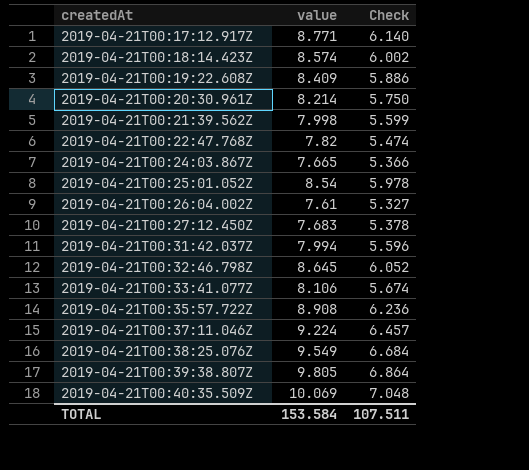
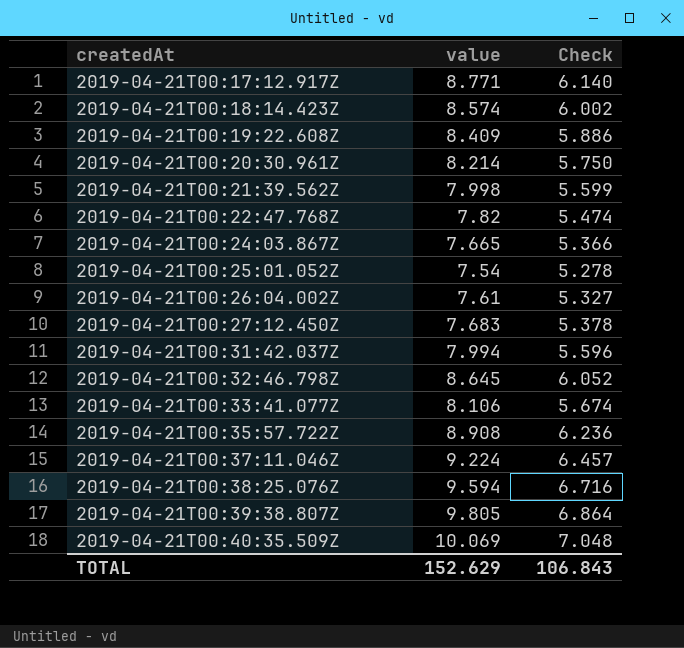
2019-04-21T00:25:01.052Z | value: 8.54 -> 7.54
2019-04-21T00:25:01.052Z | Check: 5.978 -> 5.278
2019-04-21T00:38:25.076Z | value: 9.549 -> 9.594
2019-04-21T00:38:25.076Z | Check: 6.684 -> 6.716
TOTAL | value: 153.584 -> 152.629
TOTAL | Check: 107.511 -> 106.843

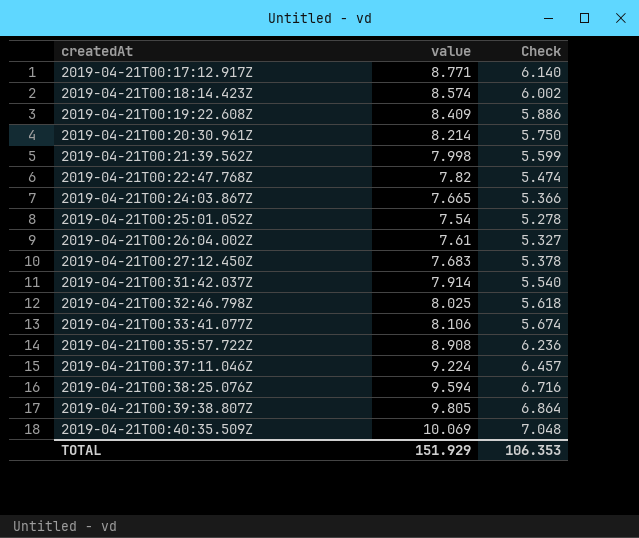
2019-04-21T00:31:42.037Z | value: 7.994 -> 7.914
2019-04-21T00:31:42.037Z | Check: 5.596 -> 5.540
2019-04-21T00:32:46.798Z | value: 8.645 -> 8.025
2019-04-21T00:32:46.798Z | Check: 6.052 -> 5.618
TOTAL | value: 152.629 -> 151.929
TOTAL | Check: 106.843 -> 106.353

